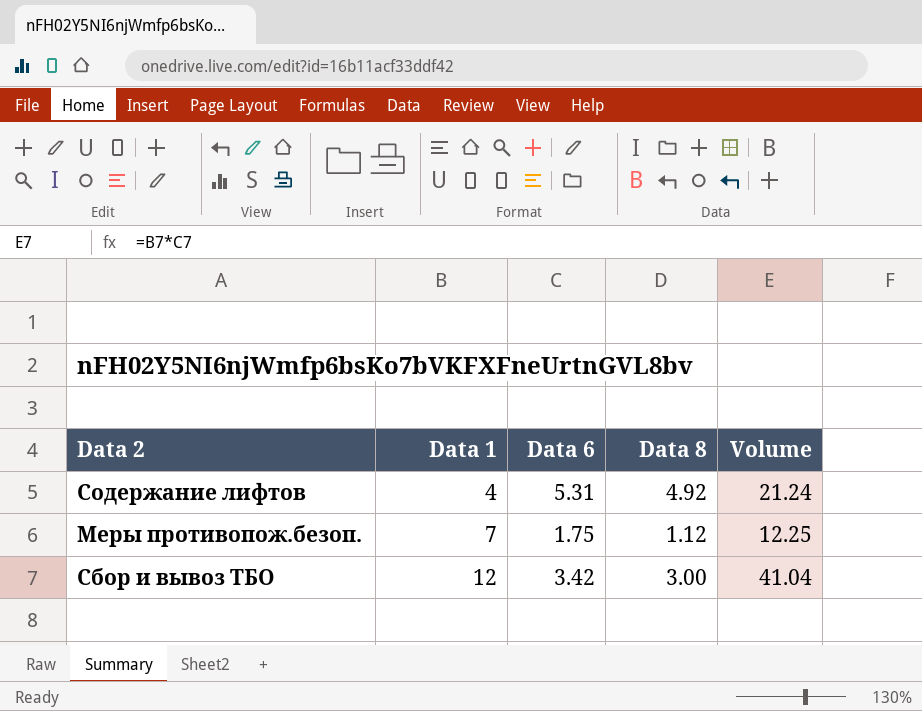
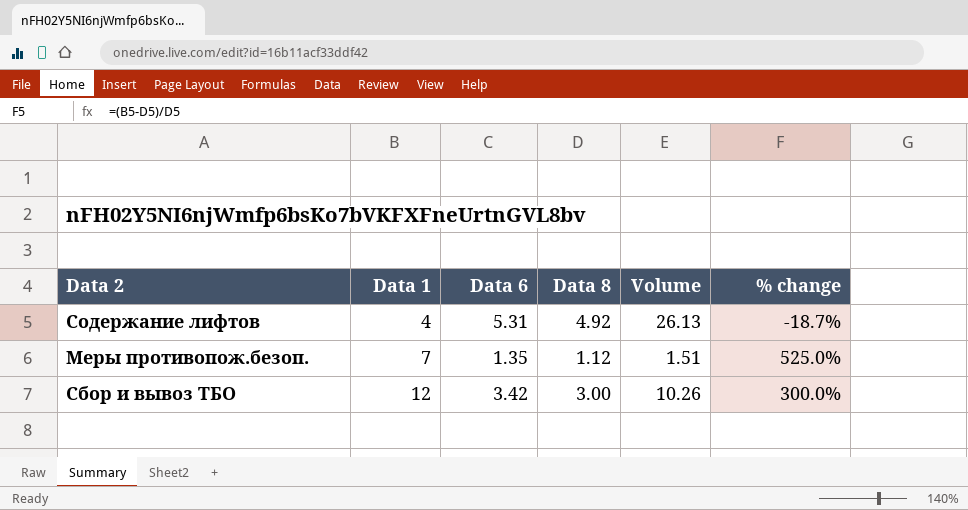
column Volume | formula: [Data 1] * [Data 6] -> [Data 6] * [Data 8]
column % change | formula: none -> ([Data 1] - [Data 8]) / [Data 8]
Меры противопож.безоп. | Data 6: 1.75 -> 1.35

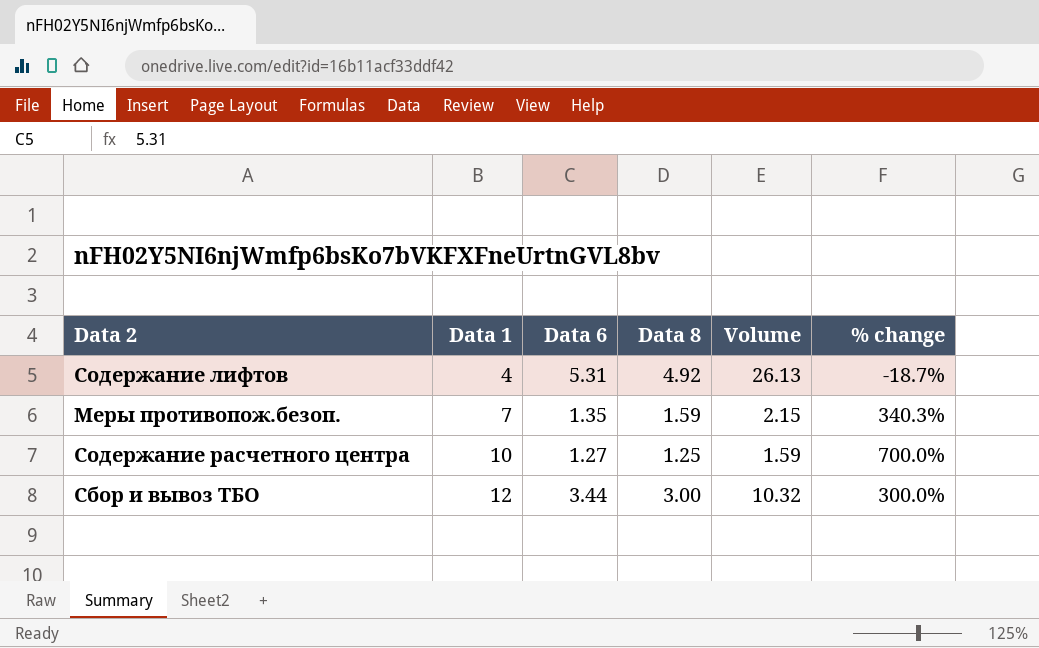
Меры противопож.безоп. | Data 8: 1.12 -> 1.59
Меры противопож.безоп. | Volume: 1.51 -> 2.15
Меры противопож.безоп. | % change: 525.0% -> 340.3%
row Содержание расчетного центра: none -> 10 | 1.27 | 1.25 | 1.59 | 700.0%
Сбор и вывоз ТБО | Data 6: 3.42 -> 3.44
Сбор и вывоз ТБО | Volume: 10.26 -> 10.32

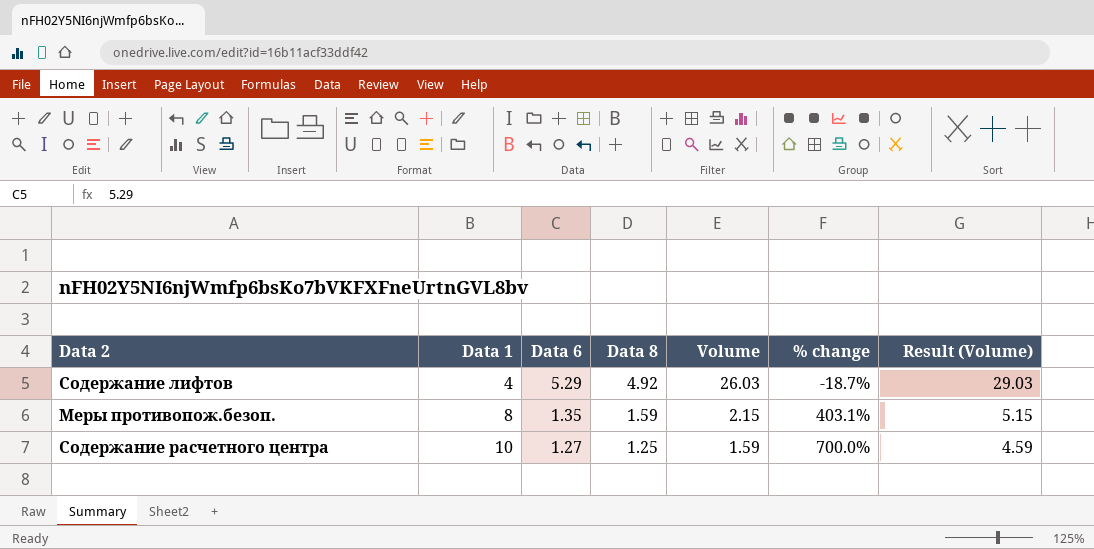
column Result (Volume) | formula: none -> [Volume] + 3
row Сбор и вывоз ТБО: 12 | 3.44 | 3.00 | 10.32 | 300.0% -> none
Содержание лифтов | Data 6: 5.31 -> 5.29
Содержание лифтов | Volume: 26.13 -> 26.03
Меры противопож.безоп. | Data 1: 7 -> 8
Меры противопож.безоп. | % change: 340.3% -> 403.1%

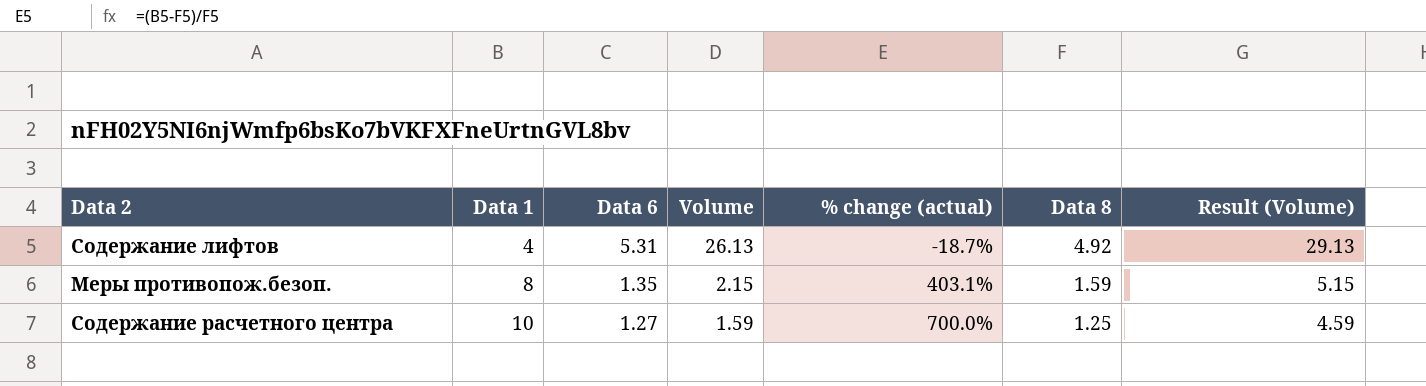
column name: % change -> % change (actual)
column Data 8 | position: 4 -> 6
Содержание лифтов | Data 6: 5.29 -> 5.31
Содержание лифтов | Volume: 26.03 -> 26.13
Содержание лифтов | Result (Volume): 29.03 -> 29.13

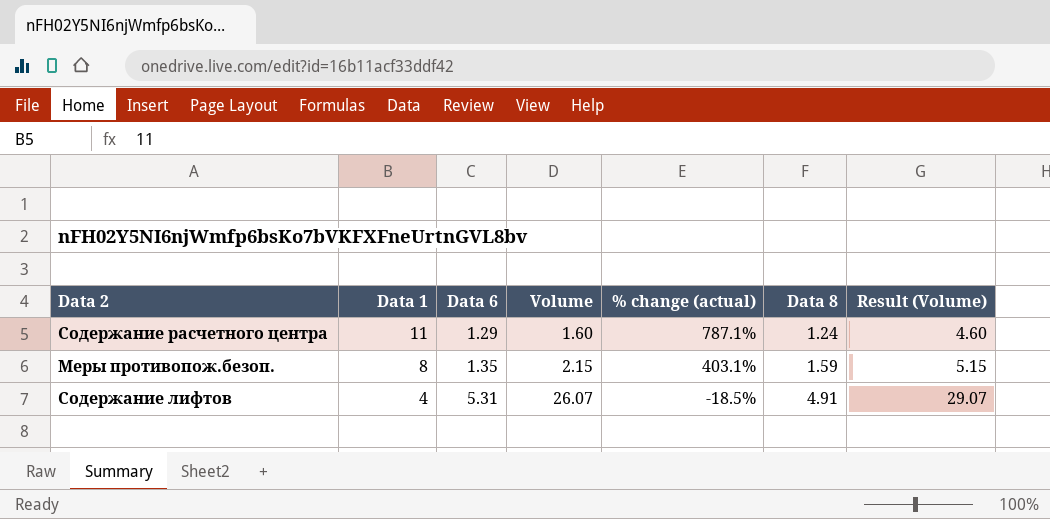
row order: Data 1 ascending -> Data 1 descending
Содержание расчетного центра | Data 1: 10 -> 11
Содержание расчетного центра | Data 6: 1.27 -> 1.29
Содержание расчетного центра | Volume: 1.59 -> 1.60
Содержание расчетного центра | % change (actual): 700.0% -> 787.1%
Содержание расчетного центра | Data 8: 1.25 -> 1.24
Содержание расчетного центра | Result (Volume): 4.59 -> 4.60
Содержание лифтов | Volume: 26.13 -> 26.07
Содержание лифтов | % change (actual): -18.7% -> -18.5%
Содержание лифтов | Data 8: 4.92 -> 4.91
Содержание лифтов | Result (Volume): 29.13 -> 29.07

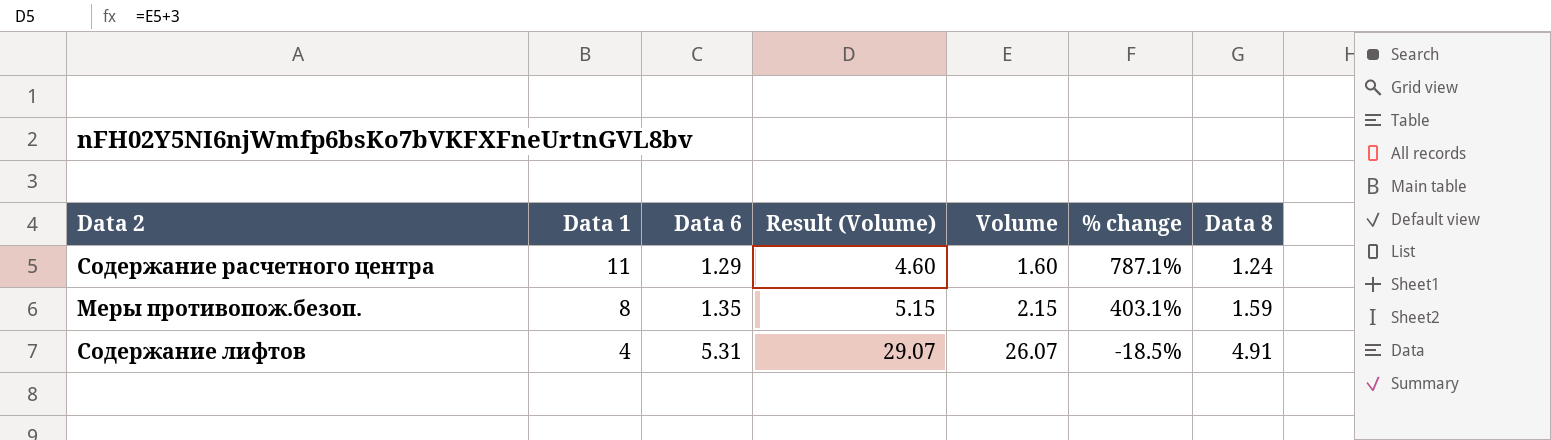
column Result (Volume) | position: 7 -> 4
column name: % change (actual) -> % change

